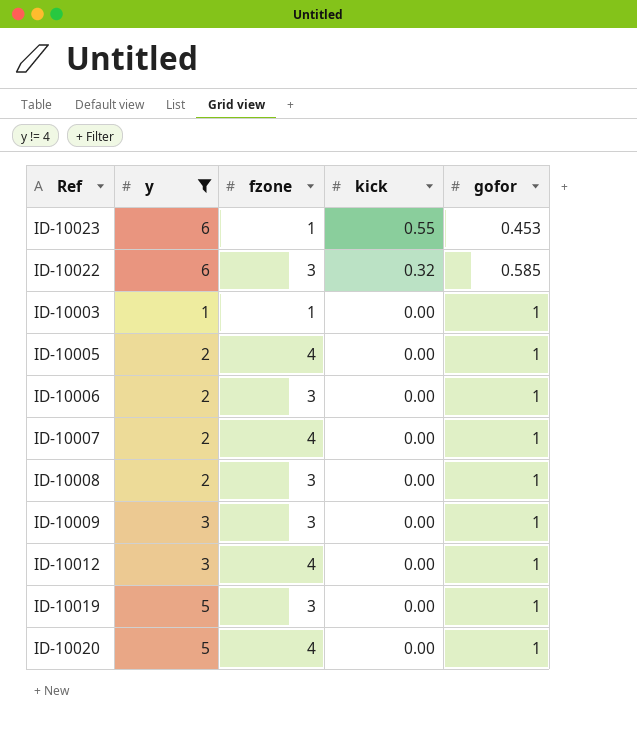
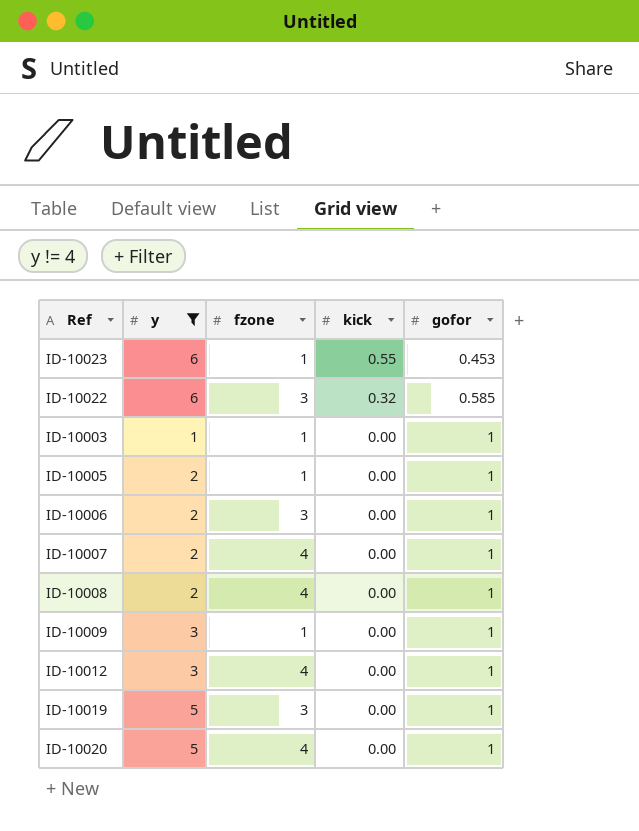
ID-10005 | fzone: 4 -> 1
ID-10008 | fzone: 3 -> 4
ID-10009 | fzone: 3 -> 1

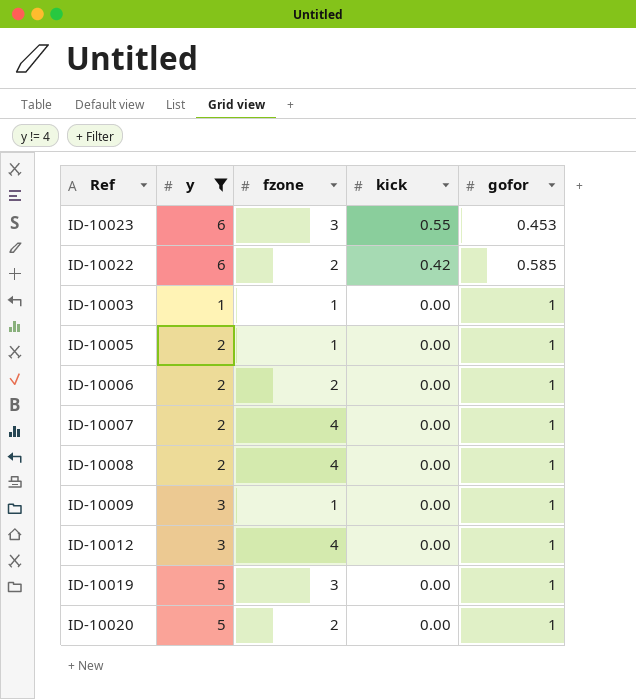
ID-10023 | fzone: 1 -> 3
ID-10022 | fzone: 3 -> 2
ID-10022 | kick: 0.32 -> 0.42
ID-10006 | fzone: 3 -> 2
ID-10020 | fzone: 4 -> 2

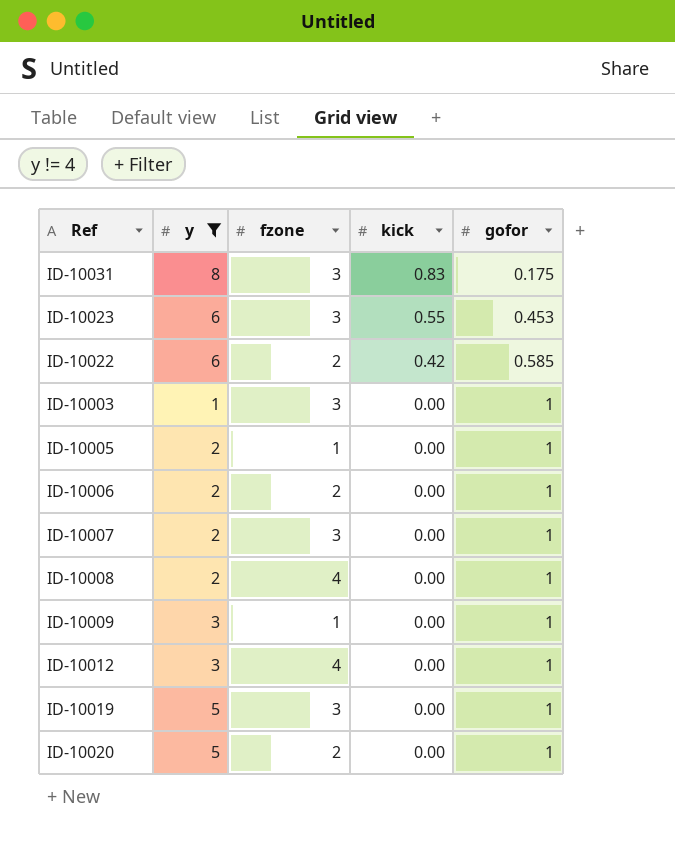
row ID-10031: none -> 8 | 3 | 0.83 | 0.175
ID-10003 | fzone: 1 -> 3
ID-10007 | fzone: 4 -> 3

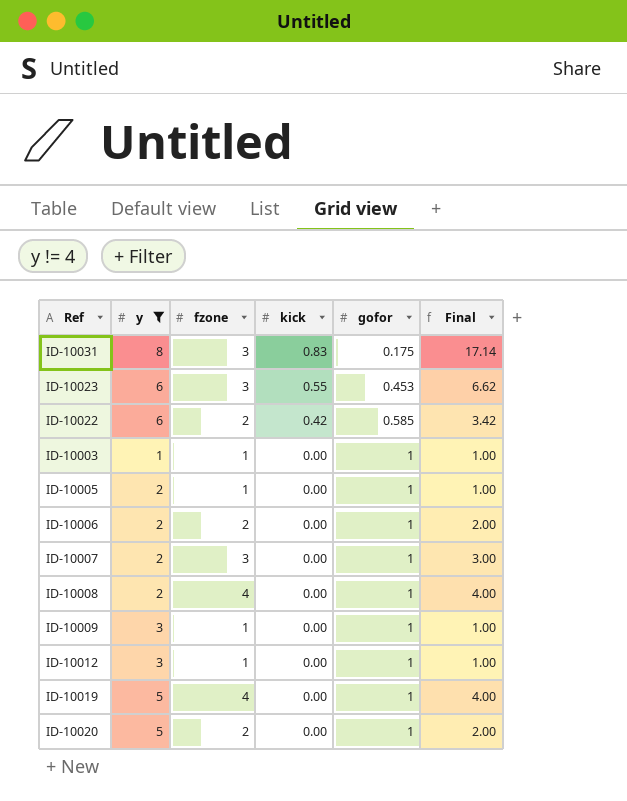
column Final | formula: none -> [fzone] / [gofor]
ID-10003 | fzone: 3 -> 1
ID-10012 | fzone: 4 -> 1
ID-10019 | fzone: 3 -> 4

